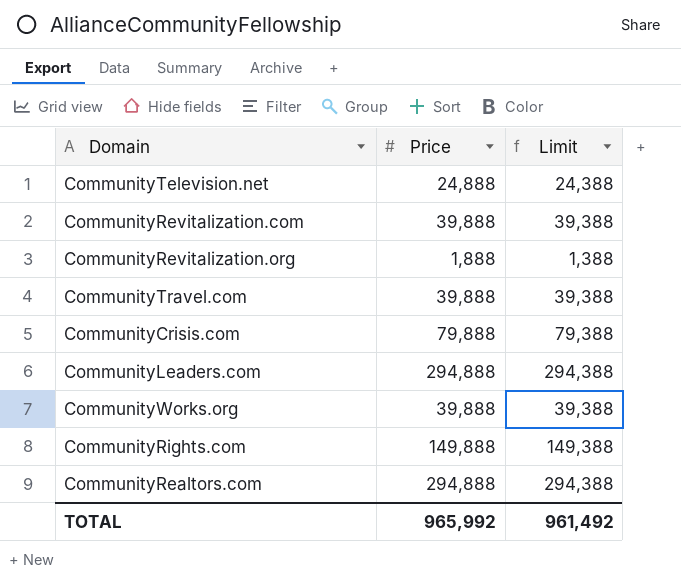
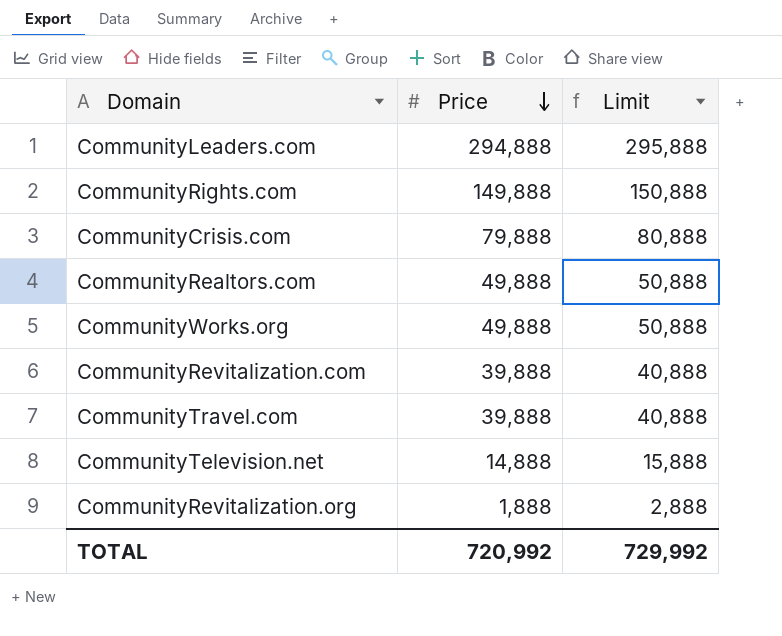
row order: none -> Price descending
column Limit | formula: [Price] - 500 -> [Price] + 1000
CommunityRealtors.com | Price: 294,888 -> 49,888
CommunityWorks.org | Price: 39,888 -> 49,888
CommunityTelevision.net | Price: 24,888 -> 14,888
TOTAL | Price: 965,992 -> 720,992
TOTAL | Limit: 961,492 -> 729,992

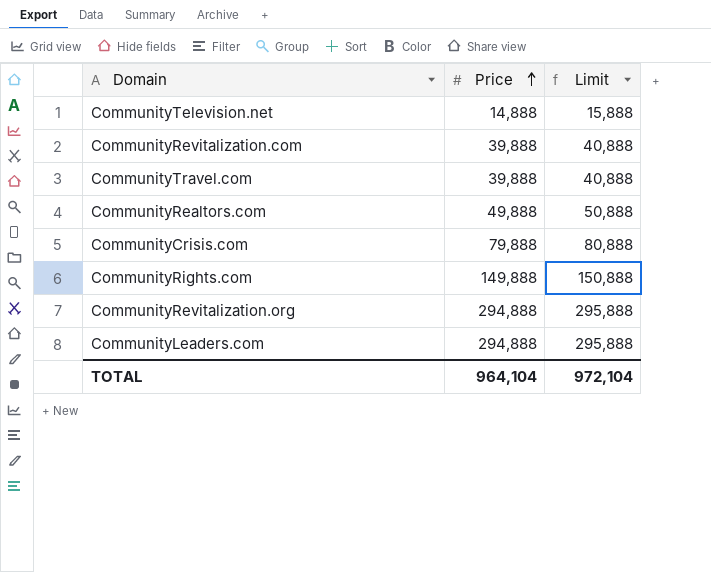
row order: Price descending -> Price ascending
row CommunityWorks.org: 49,888 | 50,888 -> none
CommunityRevitalization.org | Price: 1,888 -> 294,888
CommunityRevitalization.org | Limit: 2,888 -> 295,888
TOTAL | Price: 720,992 -> 964,104
TOTAL | Limit: 729,992 -> 972,104

